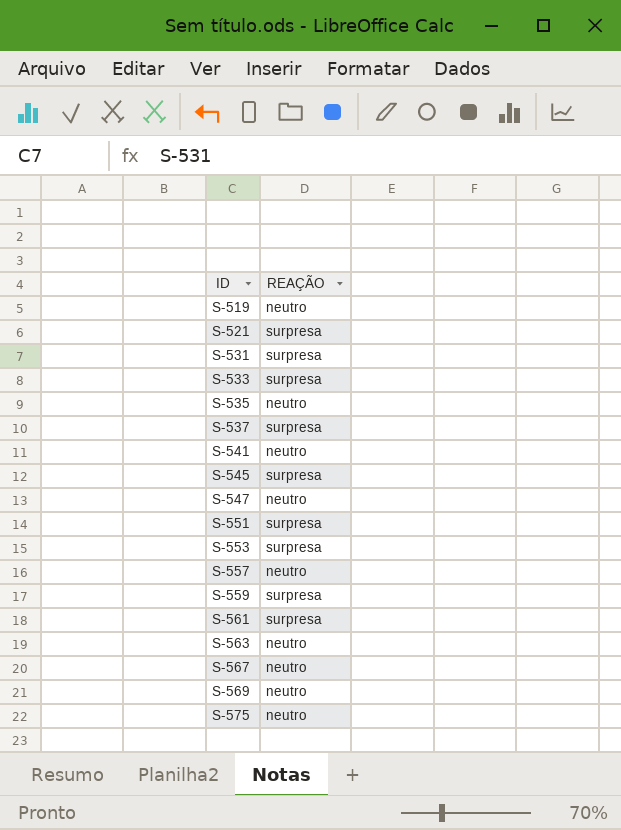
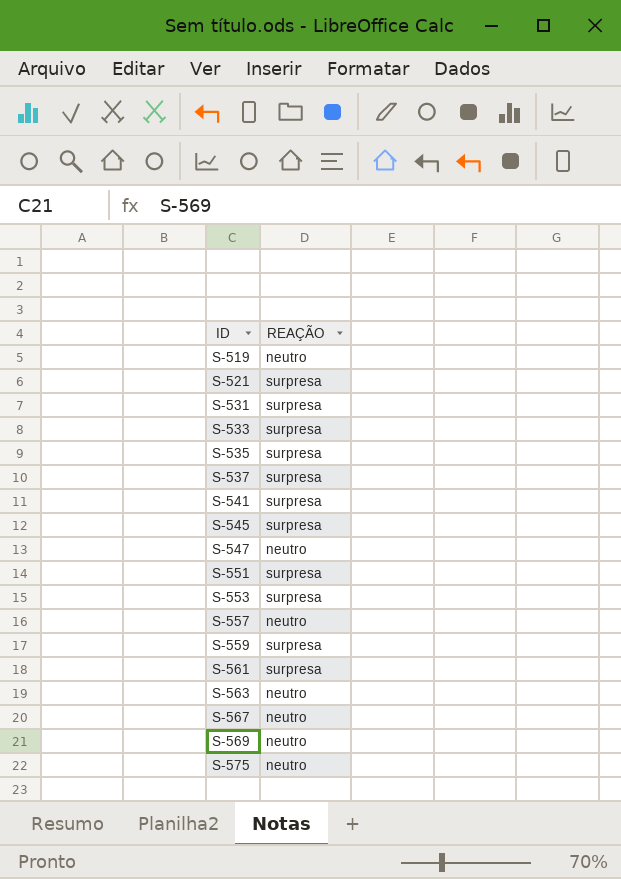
S-535 | REAÇÃO: neutro -> surpresa
S-541 | REAÇÃO: neutro -> surpresa

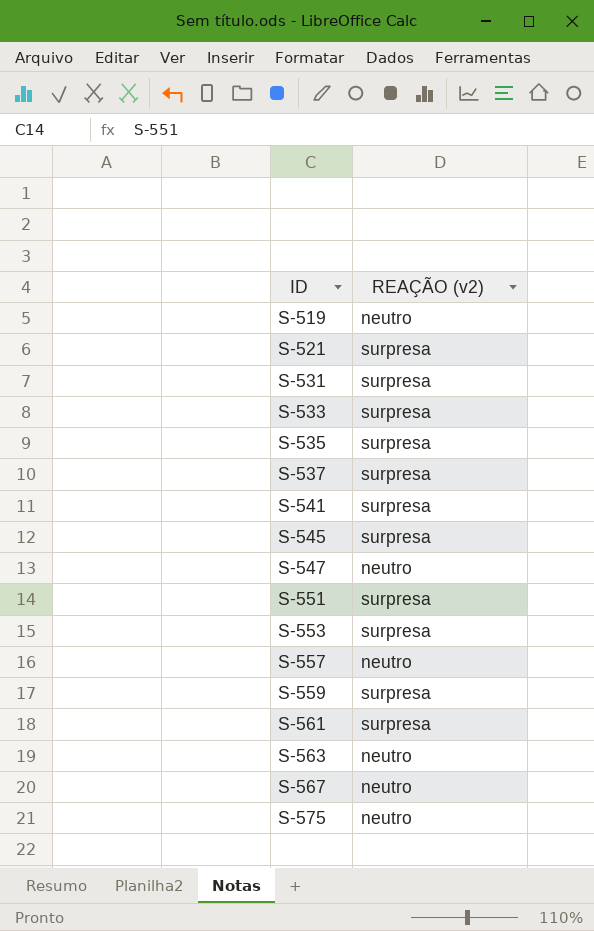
column name: REAÇÃO -> REAÇÃO (v2)
row S-569: neutro -> none

